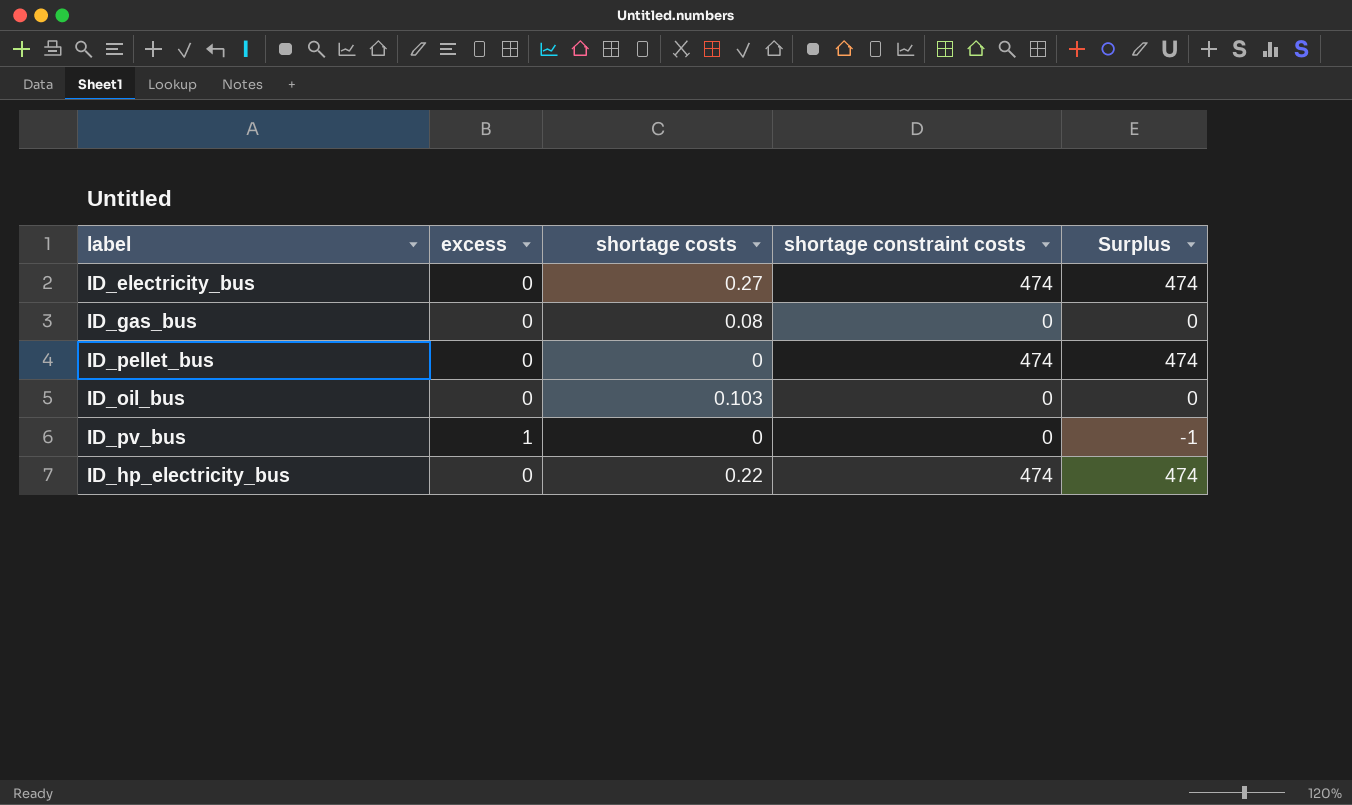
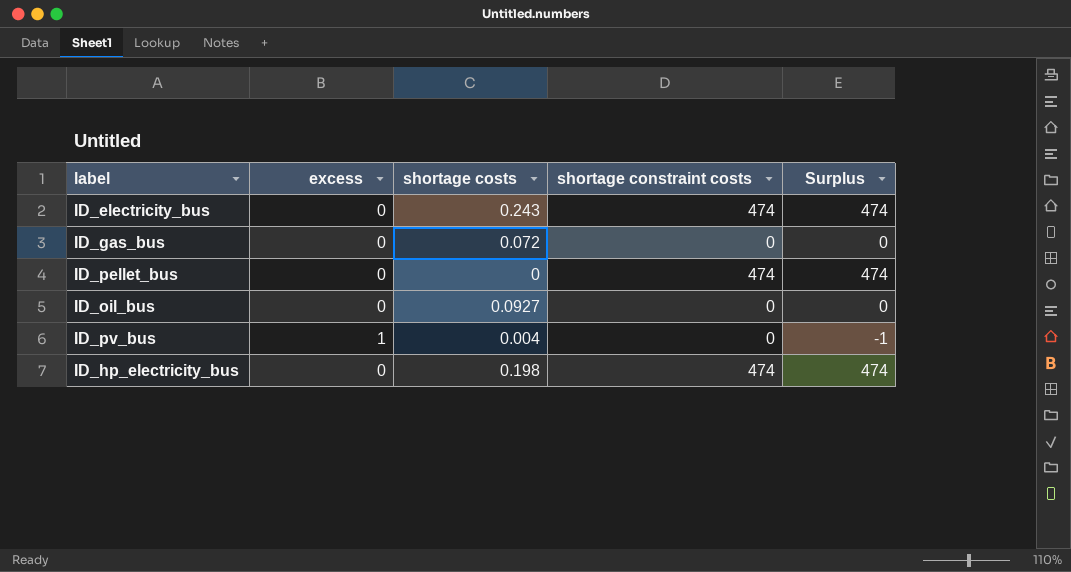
ID_electricity_bus | shortage costs: 0.27 -> 0.243
ID_gas_bus | shortage costs: 0.08 -> 0.072
ID_oil_bus | shortage costs: 0.103 -> 0.0927
ID_pv_bus | shortage costs: 0 -> 0.004
ID_hp_electricity_bus | shortage costs: 0.22 -> 0.198

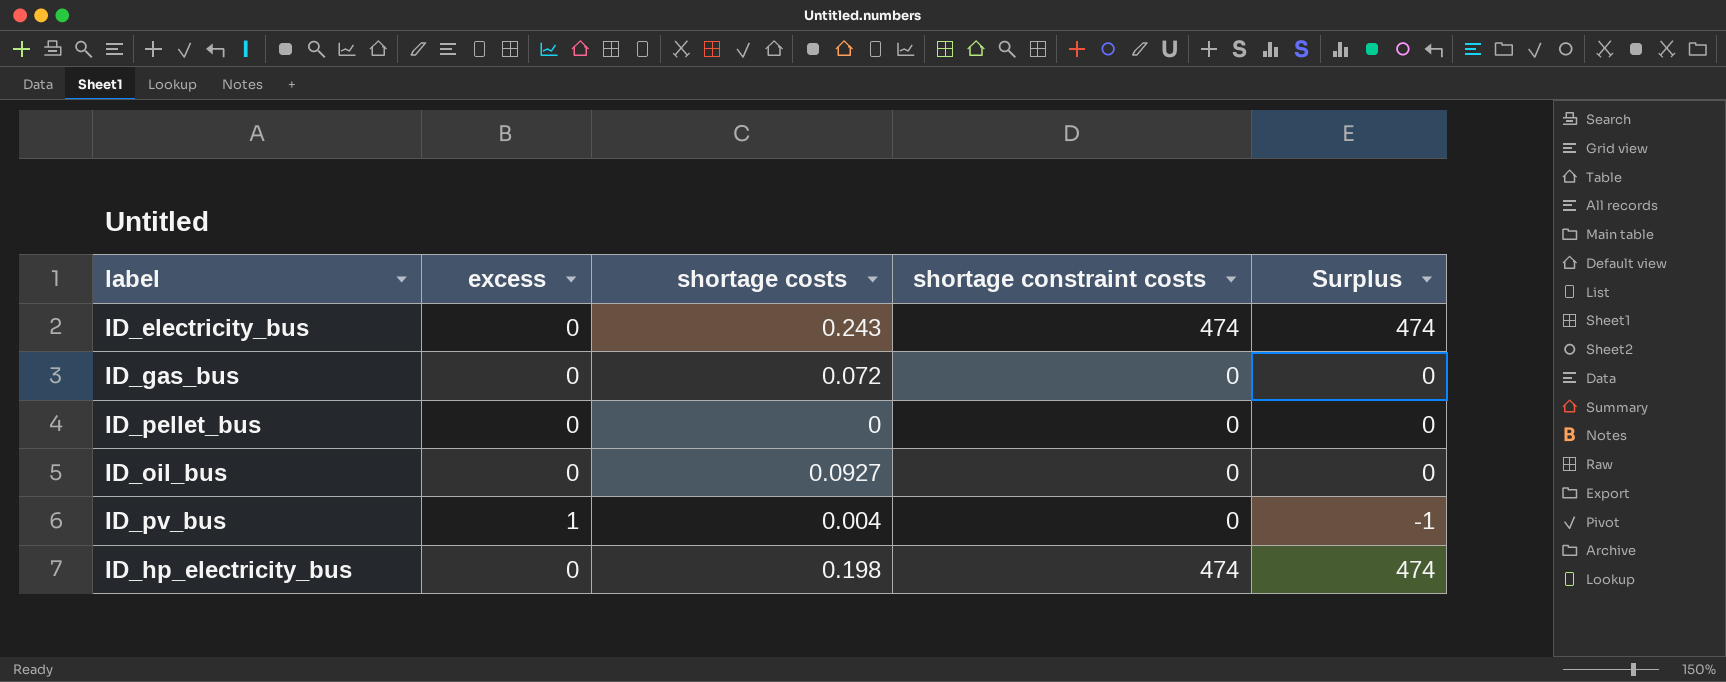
ID_pellet_bus | shortage constraint costs: 474 -> 0
ID_pellet_bus | Surplus: 474 -> 0

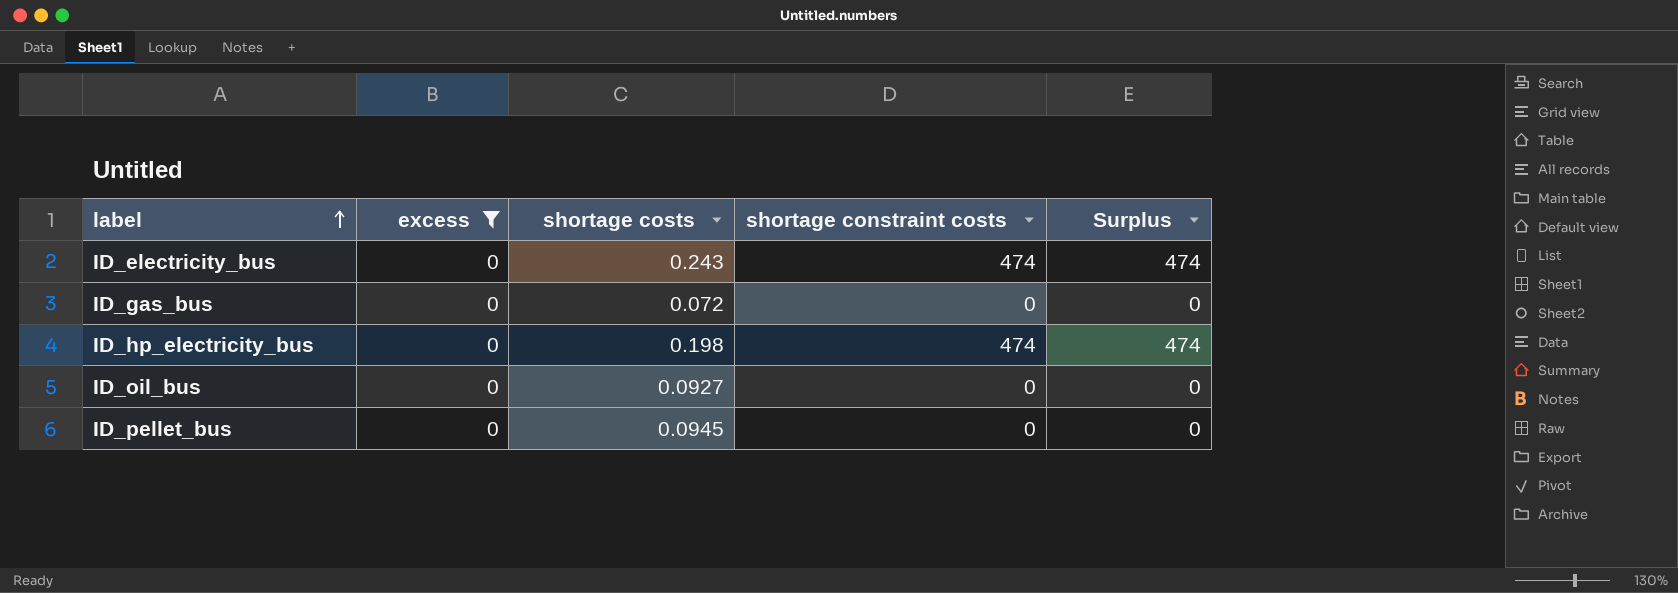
filter: none -> excess = 0
row order: none -> label ascending
ID_pellet_bus | shortage costs: 0 -> 0.0945

